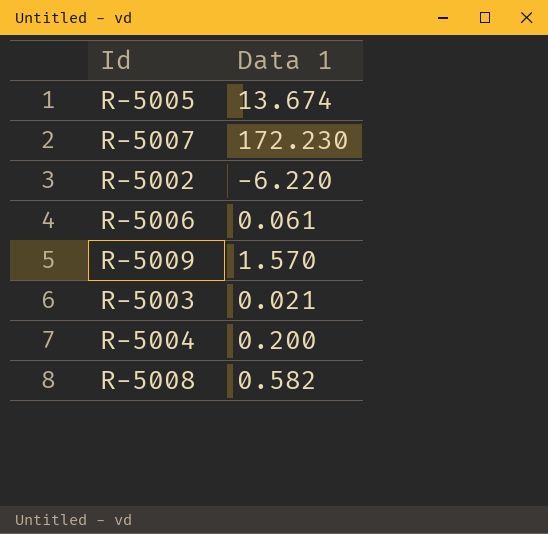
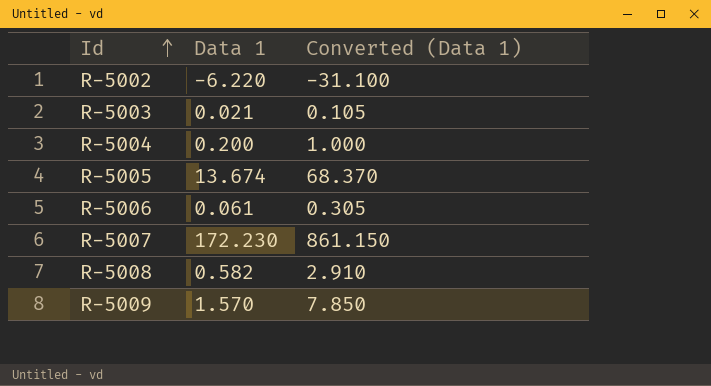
row order: none -> Id ascending
column Converted (Data 1) | formula: none -> [Data 1] * 5

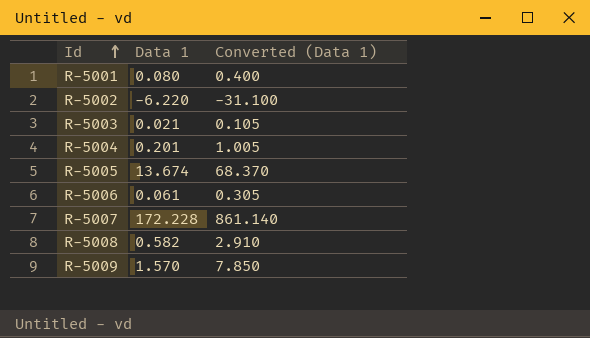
row R-5001: none -> 0.080 | 0.400
R-5004 | Data 1: 0.200 -> 0.201
R-5004 | Converted (Data 1): 1.000 -> 1.005
R-5007 | Data 1: 172.230 -> 172.228
R-5007 | Converted (Data 1): 861.150 -> 861.140

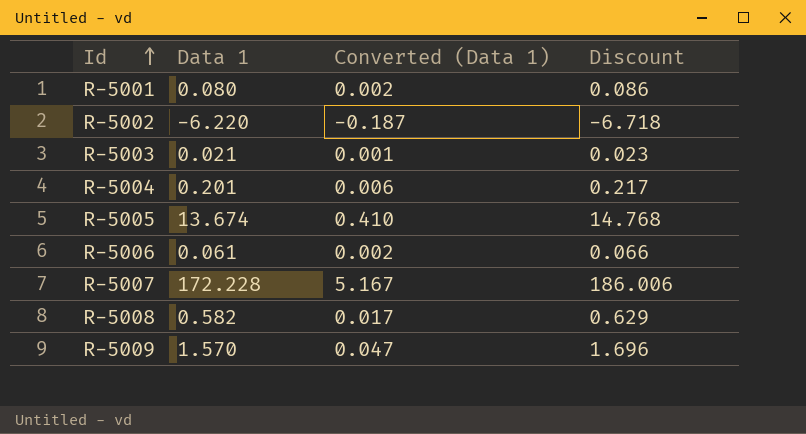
column Converted (Data 1) | formula: [Data 1] * 5 -> [Data 1] * 0.03
column Discount | formula: none -> [Data 1] * 1.08

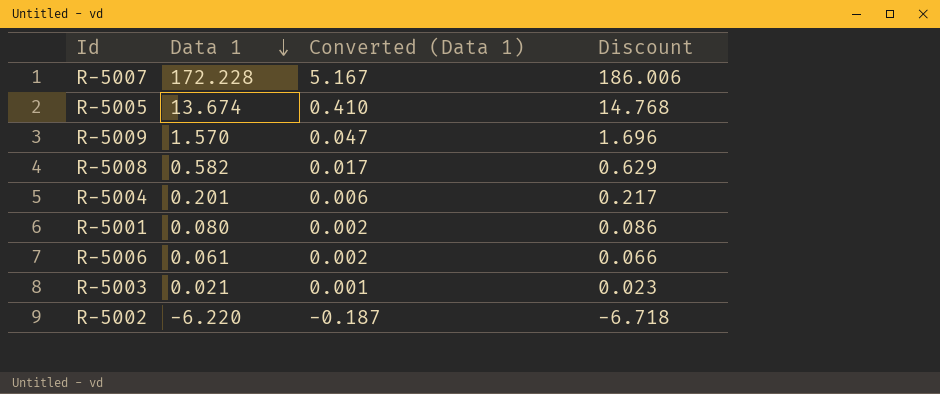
row order: Id ascending -> Data 1 descending

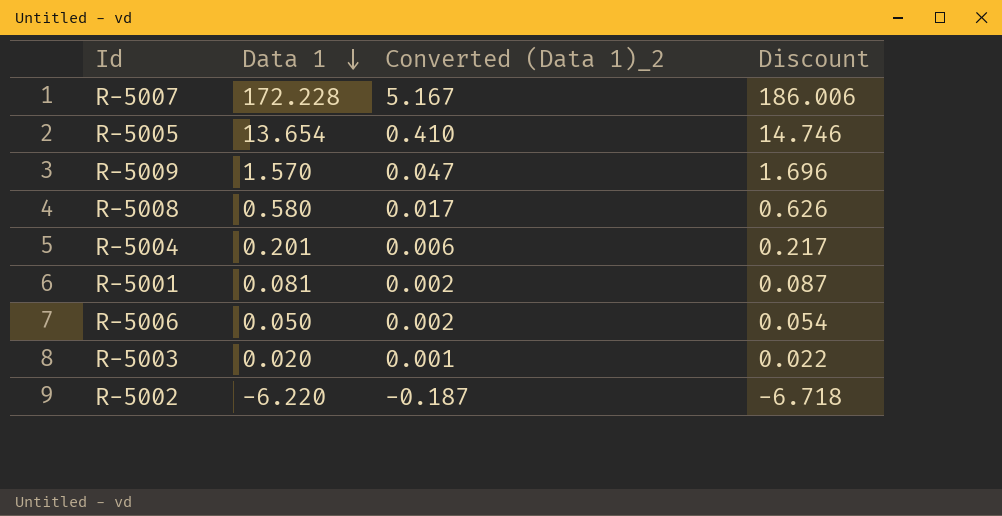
column name: Converted (Data 1) -> Converted (Data 1)_2
R-5005 | Data 1: 13.674 -> 13.654
R-5005 | Discount: 14.768 -> 14.746
R-5008 | Data 1: 0.582 -> 0.580
R-5008 | Discount: 0.629 -> 0.626
R-5001 | Data 1: 0.080 -> 0.081
R-5001 | Discount: 0.086 -> 0.087
R-5006 | Data 1: 0.061 -> 0.050
R-5006 | Discount: 0.066 -> 0.054
R-5003 | Data 1: 0.021 -> 0.020
R-5003 | Discount: 0.023 -> 0.022

